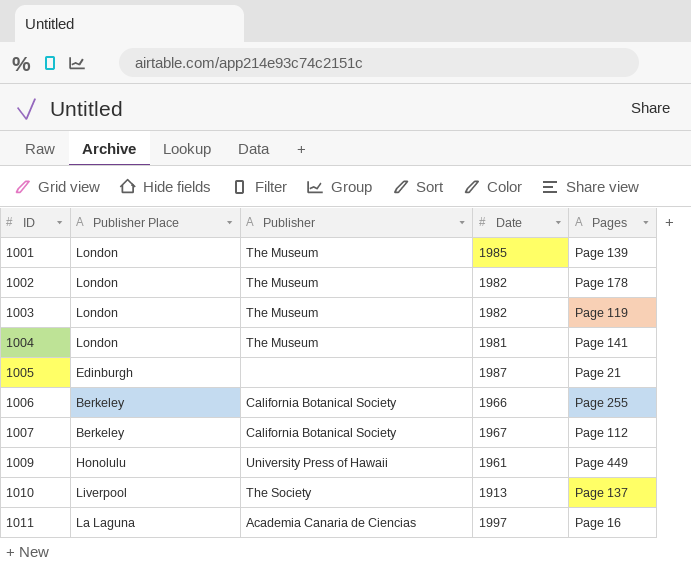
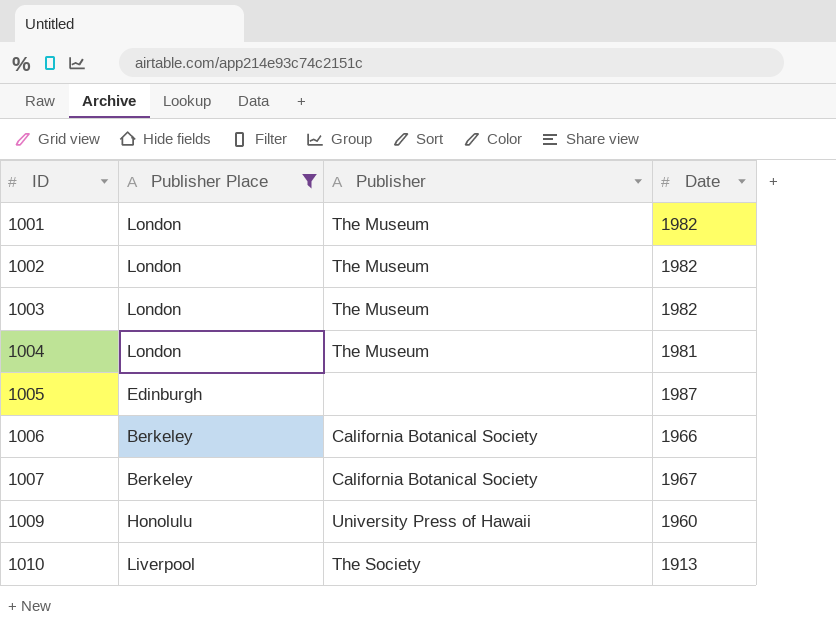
filter: none -> Publisher Place != La Laguna
column Pages | position: 5 -> none
1001 | Date: 1985 -> 1982
1009 | Date: 1961 -> 1960

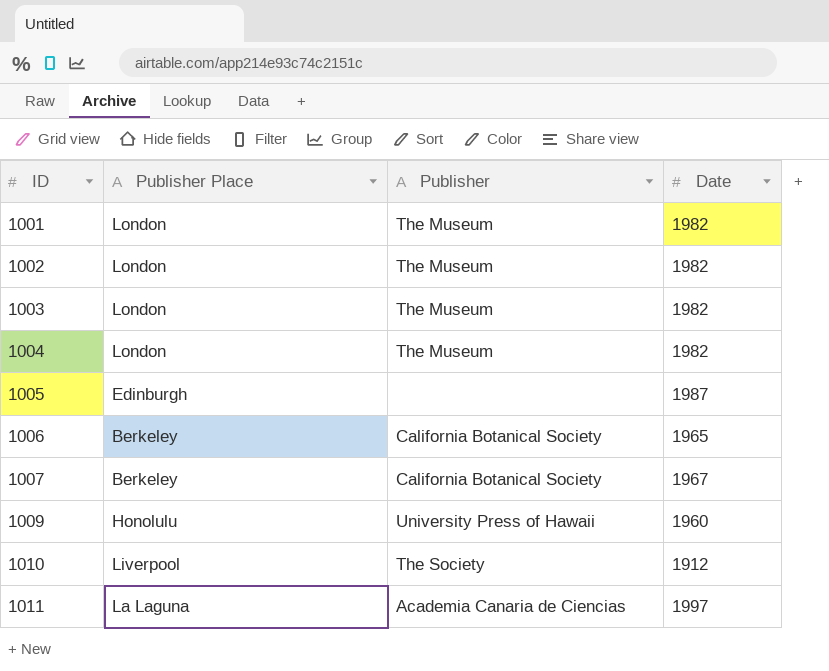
filter: Publisher Place != La Laguna -> none
1004 | Date: 1981 -> 1982
1006 | Date: 1966 -> 1965
1010 | Date: 1913 -> 1912

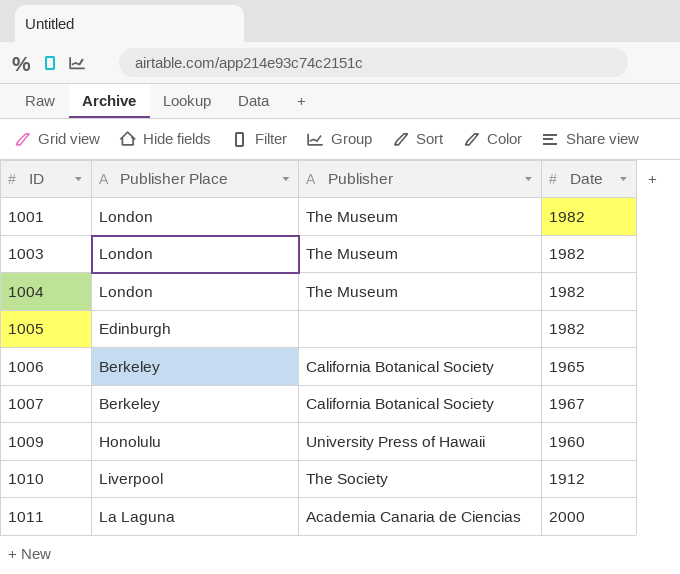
row 1002: London | The Museum | 1982 -> none
1005 | Date: 1987 -> 1982
1011 | Date: 1997 -> 2000

